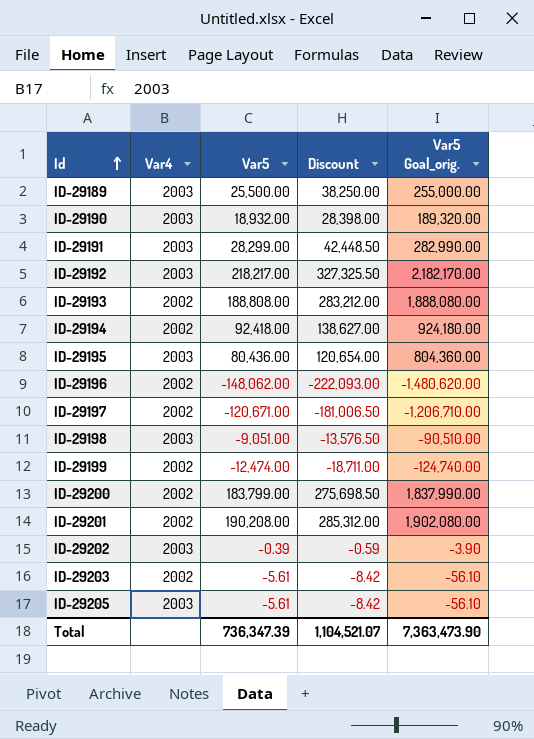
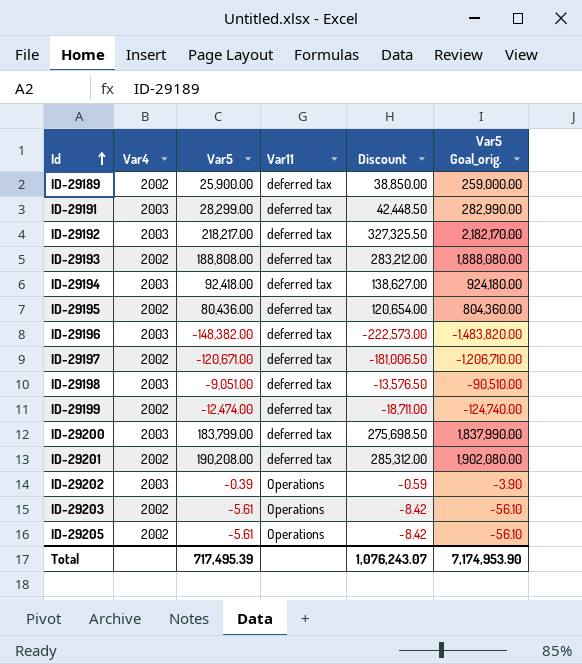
column Var11 | position: none -> 4
row ID-29190: 2003 | 18,932.00 | 28,398.00 | 189,320.00 -> none
ID-29189 | Var4: 2003 -> 2002
ID-29189 | Var5: 25,500.00 -> 25,900.00
ID-29189 | Discount: 38,250.00 -> 38,850.00
ID-29189 | Var5 Goal_orig.: 255,000.00 -> 259,000.00
ID-29194 | Var4: 2002 -> 2003
ID-29195 | Var4: 2003 -> 2002
ID-29196 | Var4: 2002 -> 2003
ID-29196 | Var5: -148,062.00 -> -148,382.00
ID-29196 | Discount: -222,093.00 -> -222,573.00
ID-29196 | Var5 Goal_orig.: -1,480,620.00 -> -1,483,820.00
ID-29200 | Var4: 2002 -> 2003
ID-29205 | Var4: 2003 -> 2002
Total | Var5: 736,347.39 -> 717,495.39
Total | Discount: 1,104,521.07 -> 1,076,243.07
Total | Var5 Goal_orig.: 7,363,473.90 -> 7,174,953.90

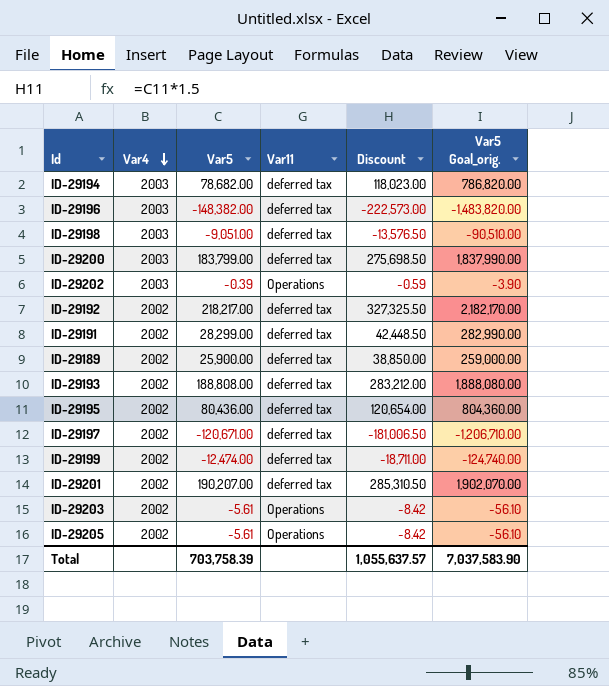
row order: Id ascending -> Var4 descending
ID-29194 | Var5: 92,418.00 -> 78,682.00
ID-29194 | Discount: 138,627.00 -> 118,023.00
ID-29194 | Var5 Goal_orig.: 924,180.00 -> 786,820.00
ID-29192 | Var4: 2003 -> 2002
ID-29191 | Var4: 2003 -> 2002
ID-29201 | Var5: 190,208.00 -> 190,207.00
ID-29201 | Discount: 285,312.00 -> 285,310.50
ID-29201 | Var5 Goal_orig.: 1,902,080.00 -> 1,902,070.00
Total | Var5: 717,495.39 -> 703,758.39
Total | Discount: 1,076,243.07 -> 1,055,637.57
Total | Var5 Goal_orig.: 7,174,953.90 -> 7,037,583.90

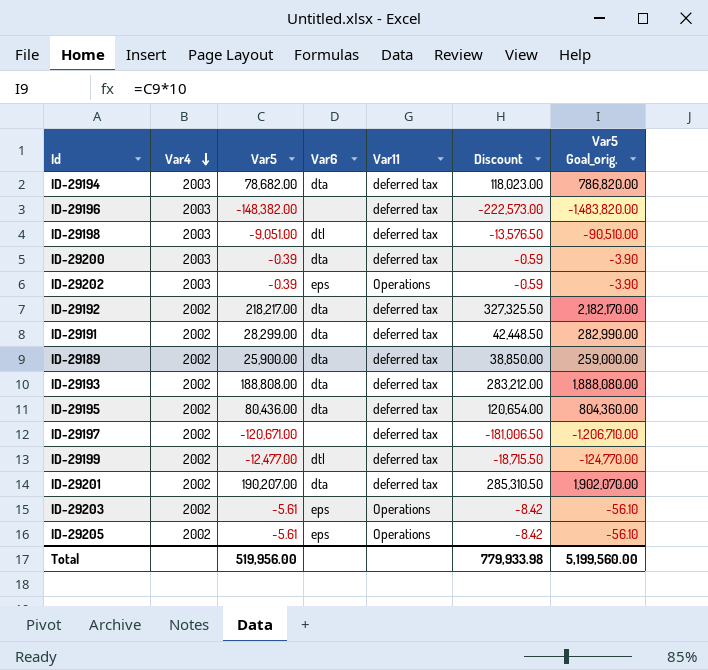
column Var6 | position: none -> 4
ID-29200 | Var5: 183,799.00 -> -0.39
ID-29200 | Discount: 275,698.50 -> -0.59
ID-29200 | Var5 Goal_orig.: 1,837,990.00 -> -3.90
ID-29199 | Var5: -12,474.00 -> -12,477.00
ID-29199 | Discount: -18,711.00 -> -18,715.50
ID-29199 | Var5 Goal_orig.: -124,740.00 -> -124,770.00
Total | Var5: 703,758.39 -> 519,956.00
Total | Discount: 1,055,637.57 -> 779,933.98
Total | Var5 Goal_orig.: 7,037,583.90 -> 5,199,560.00

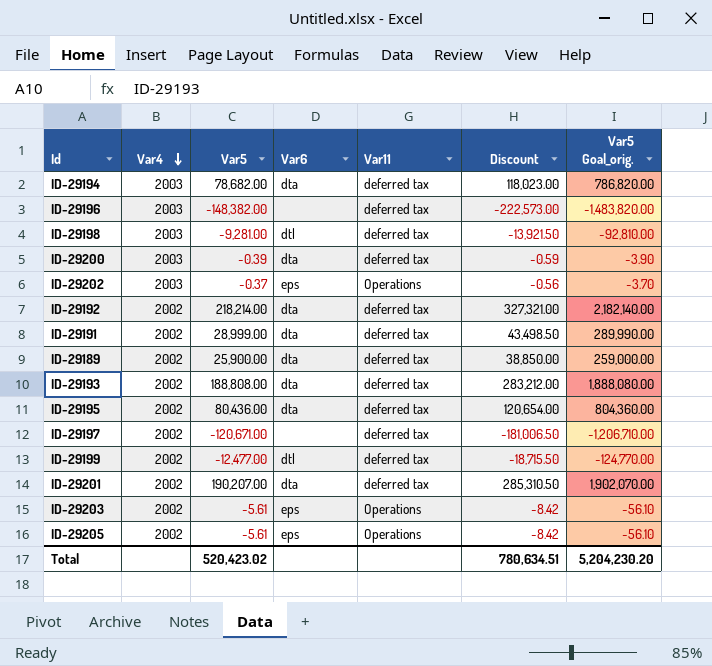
ID-29198 | Var5: -9,051.00 -> -9,281.00
ID-29198 | Discount: -13,576.50 -> -13,921.50
ID-29198 | Var5 Goal_orig.: -90,510.00 -> -92,810.00
ID-29202 | Var5: -0.39 -> -0.37
ID-29202 | Discount: -0.59 -> -0.56
ID-29202 | Var5 Goal_orig.: -3.90 -> -3.70
ID-29192 | Var5: 218,217.00 -> 218,214.00
ID-29192 | Discount: 327,325.50 -> 327,321.00
ID-29192 | Var5 Goal_orig.: 2,182,170.00 -> 2,182,140.00
ID-29191 | Var5: 28,299.00 -> 28,999.00
ID-29191 | Discount: 42,448.50 -> 43,498.50
ID-29191 | Var5 Goal_orig.: 282,990.00 -> 289,990.00
Total | Var5: 519,956.00 -> 520,423.02
Total | Discount: 779,933.98 -> 780,634.51
Total | Var5 Goal_orig.: 5,199,560.00 -> 5,204,230.20

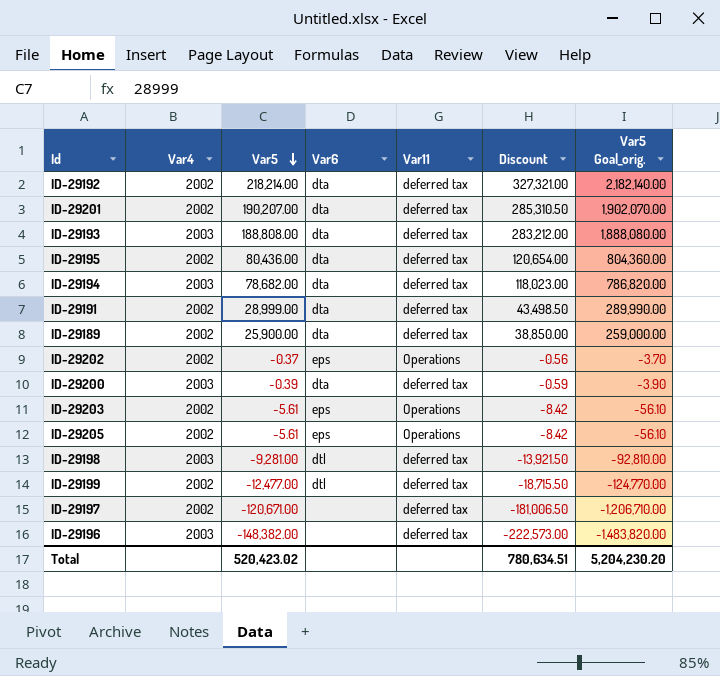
row order: Var4 descending -> Var5 descending
ID-29193 | Var4: 2002 -> 2003
ID-29202 | Var4: 2003 -> 2002

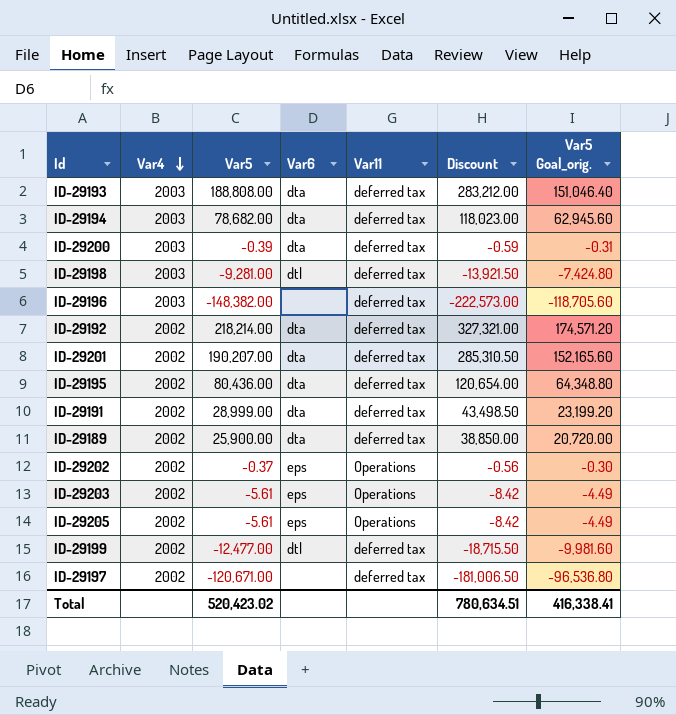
row order: Var5 descending -> Var4 descending
column Var5 Goal_orig. | formula: [Var5] * 10 -> [Var5] * 0.8
Total | Var5 Goal_orig.: 5,204,230.20 -> 416,338.41

